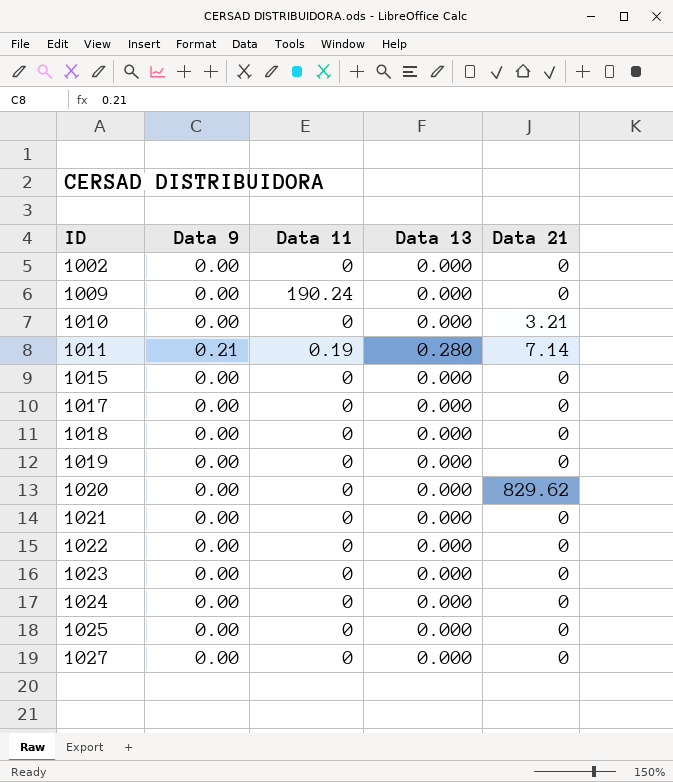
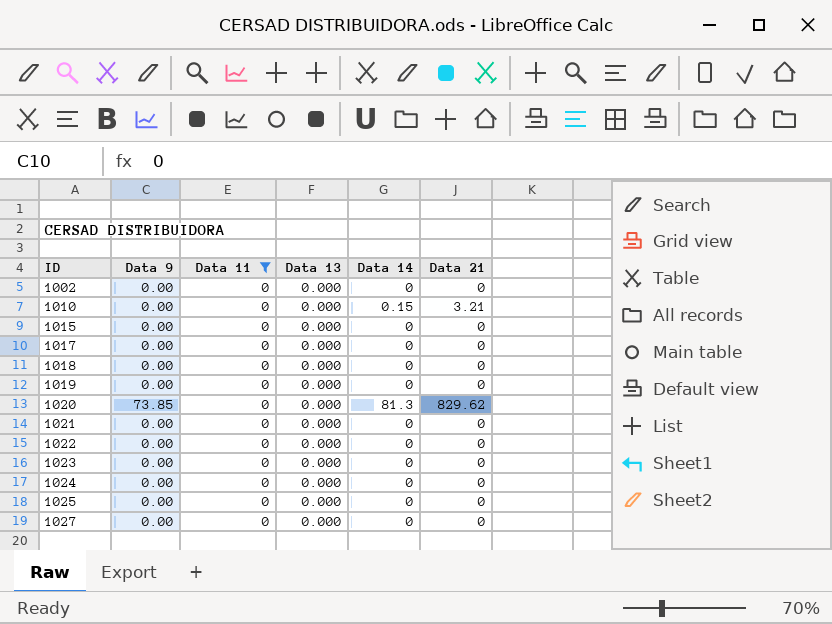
filter: none -> Data 11 = 0
column Data 14 | position: none -> 5
1020 | Data 9: 0.00 -> 73.85

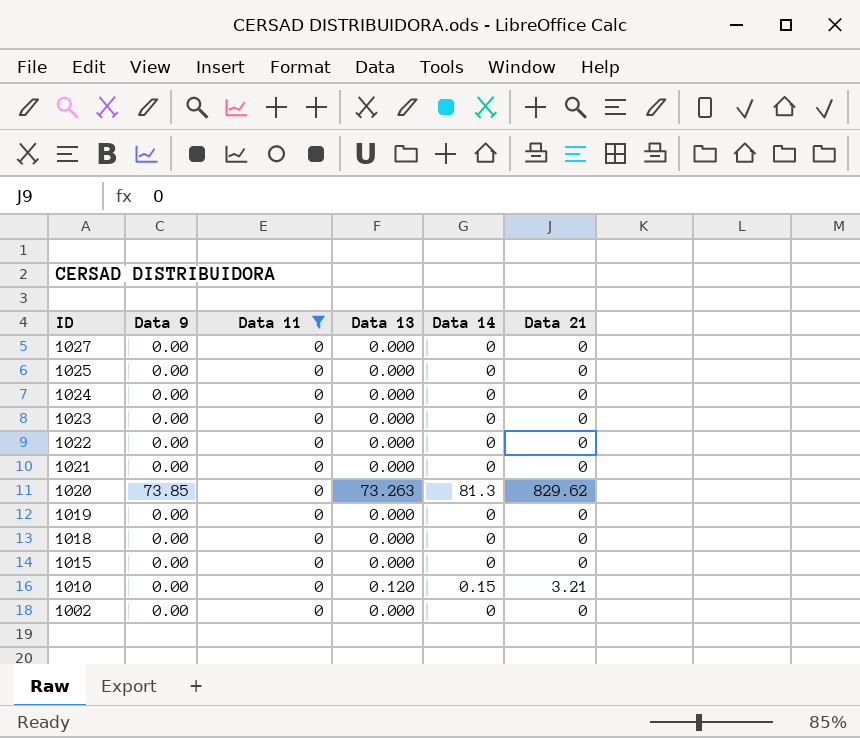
row order: ID ascending -> ID descending
row 1017: 0.00 | 0 | 0.000 | 0 | 0 -> none
1020 | Data 13: 0.000 -> 73.263
1010 | Data 13: 0.000 -> 0.120

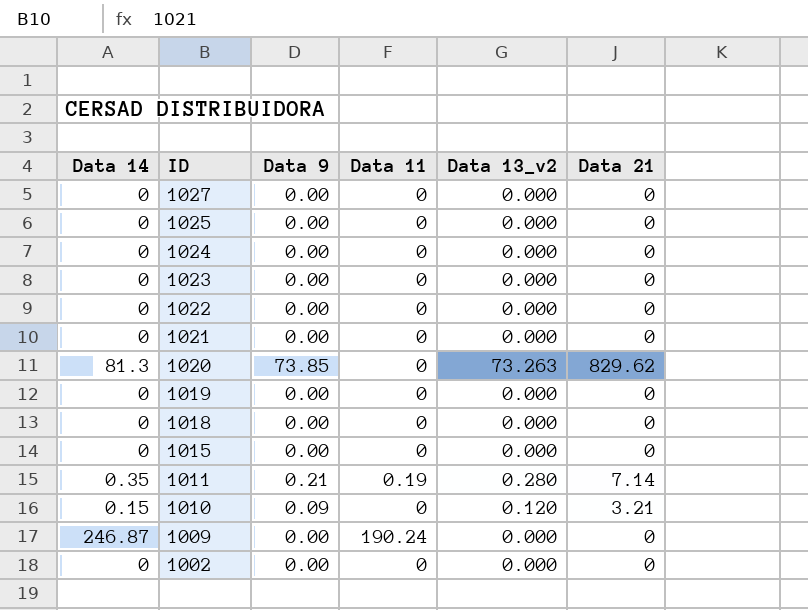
filter: Data 11 = 0 -> none
column Data 14 | position: 5 -> 1
column name: Data 13 -> Data 13_v2
1010 | Data 9: 0.00 -> 0.09

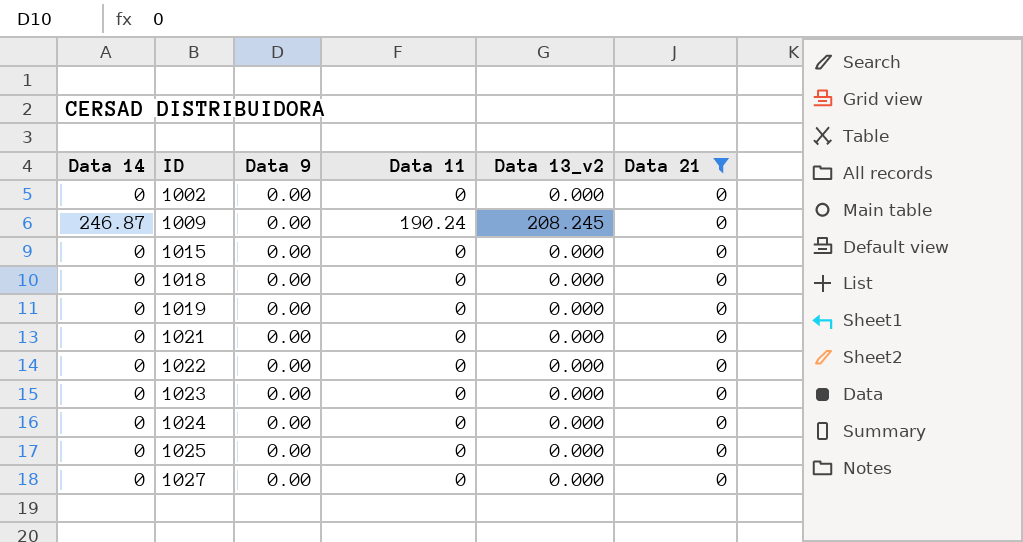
filter: none -> Data 21 = 0
row order: ID descending -> ID ascending
1009 | Data 13_v2: 0.000 -> 208.245

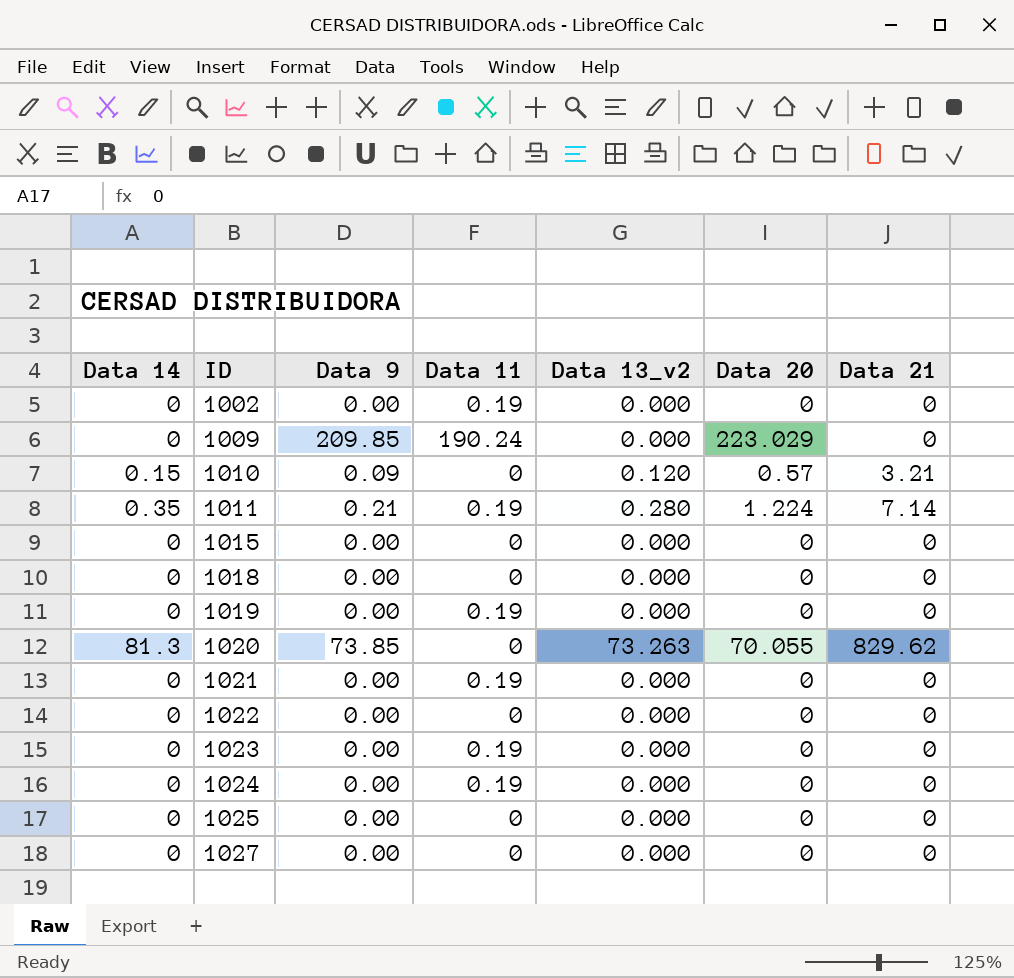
filter: Data 21 = 0 -> none
column Data 20 | position: none -> 6
1002 | Data 11: 0 -> 0.19
1009 | Data 14: 246.87 -> 0
1009 | Data 9: 0.00 -> 209.85
1009 | Data 13_v2: 208.245 -> 0.000
1019 | Data 11: 0 -> 0.19
1021 | Data 11: 0 -> 0.19
1023 | Data 11: 0 -> 0.19
1024 | Data 11: 0 -> 0.19

